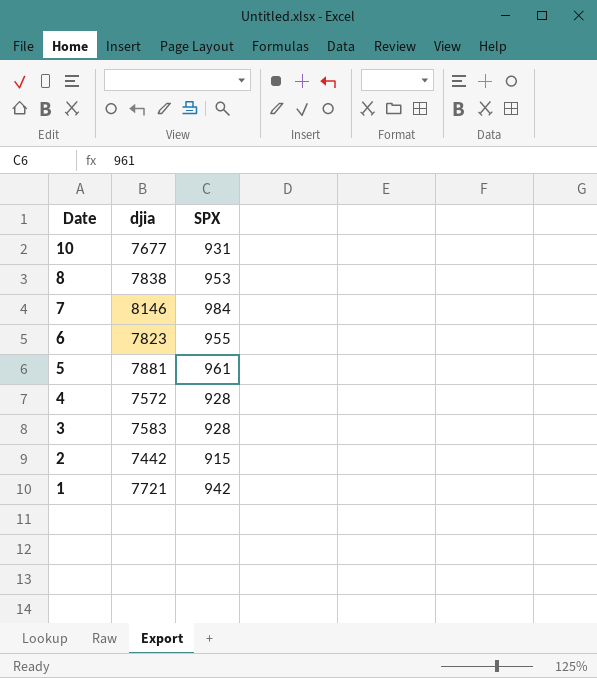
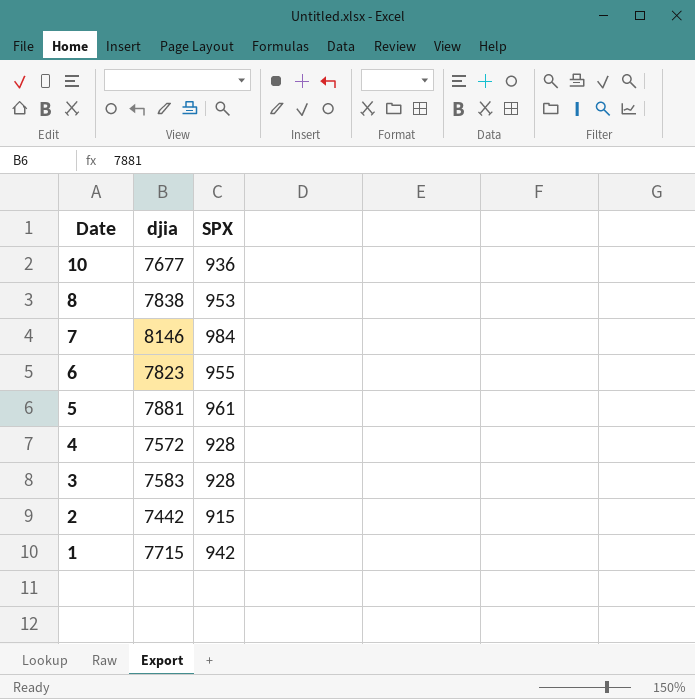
10 | SPX: 931 -> 936
1 | djia: 7721 -> 7715

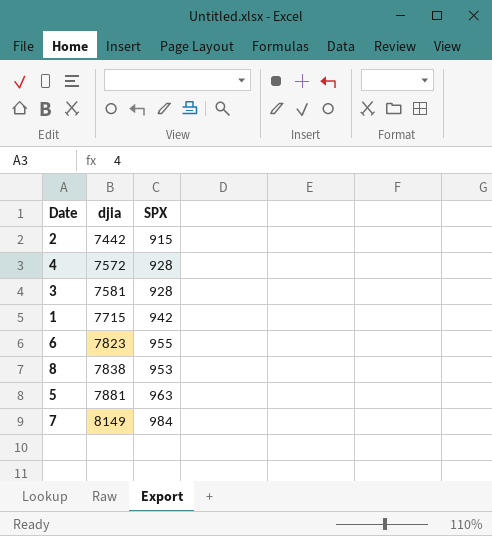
row order: Date descending -> djia ascending
row 10: 7677 | 936 -> none
3 | djia: 7583 -> 7581
5 | SPX: 961 -> 963
7 | djia: 8146 -> 8149

